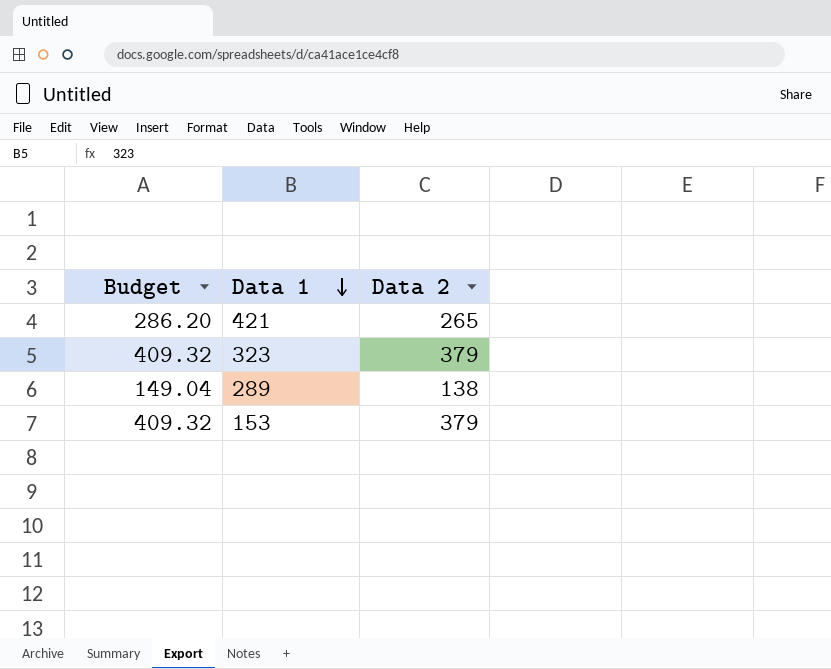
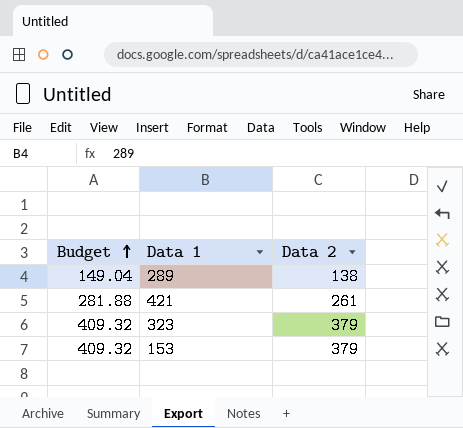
row order: Data 1 descending -> Budget ascending
421 | Budget: 286.20 -> 281.88
421 | Data 2: 265 -> 261

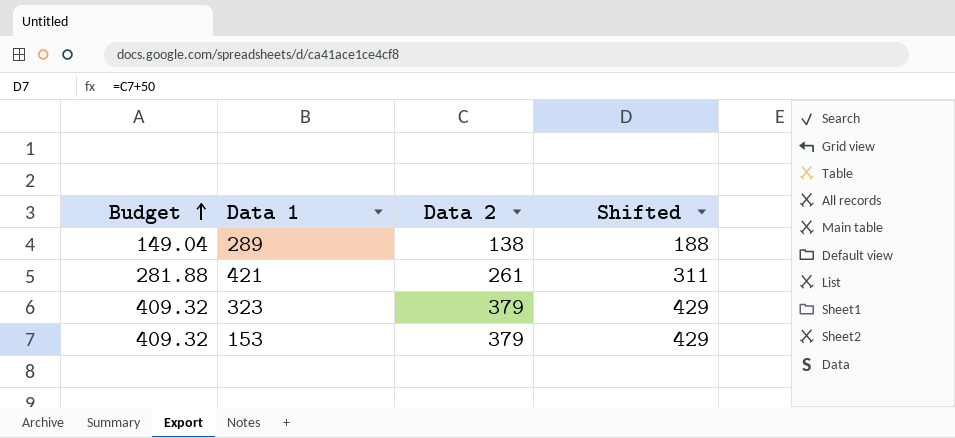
column Shifted | formula: none -> [Data 2] + 50

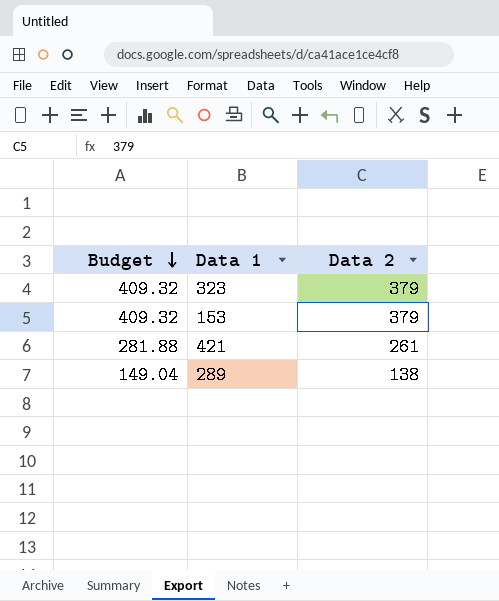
row order: Budget ascending -> Budget descending
column Shifted | formula: [Data 2] + 50 -> none

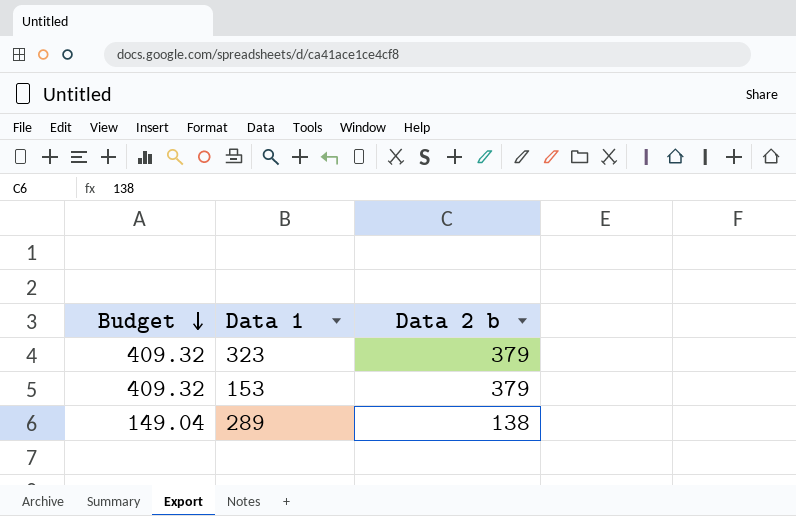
column name: Data 2 -> Data 2 b
row 421: 281.88 | 261 -> none

